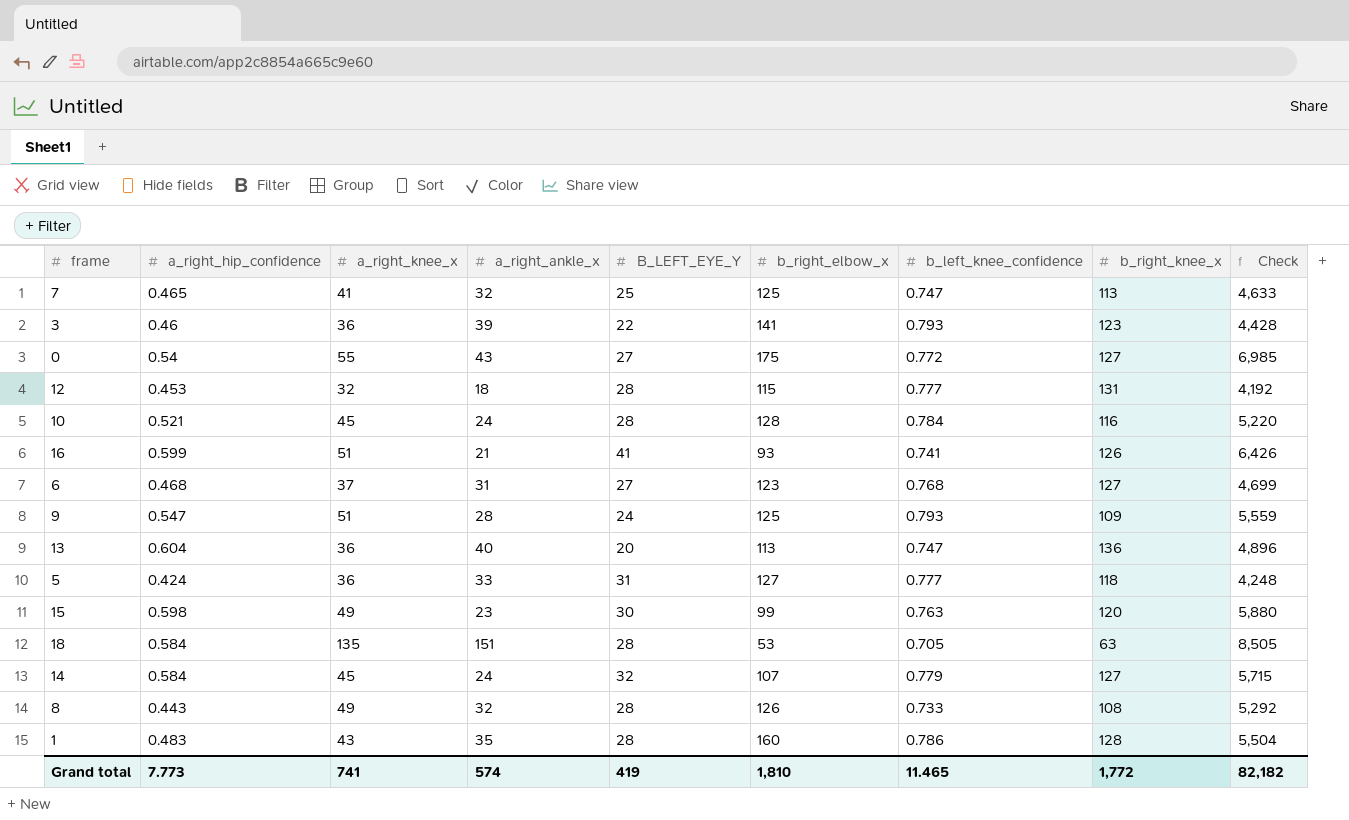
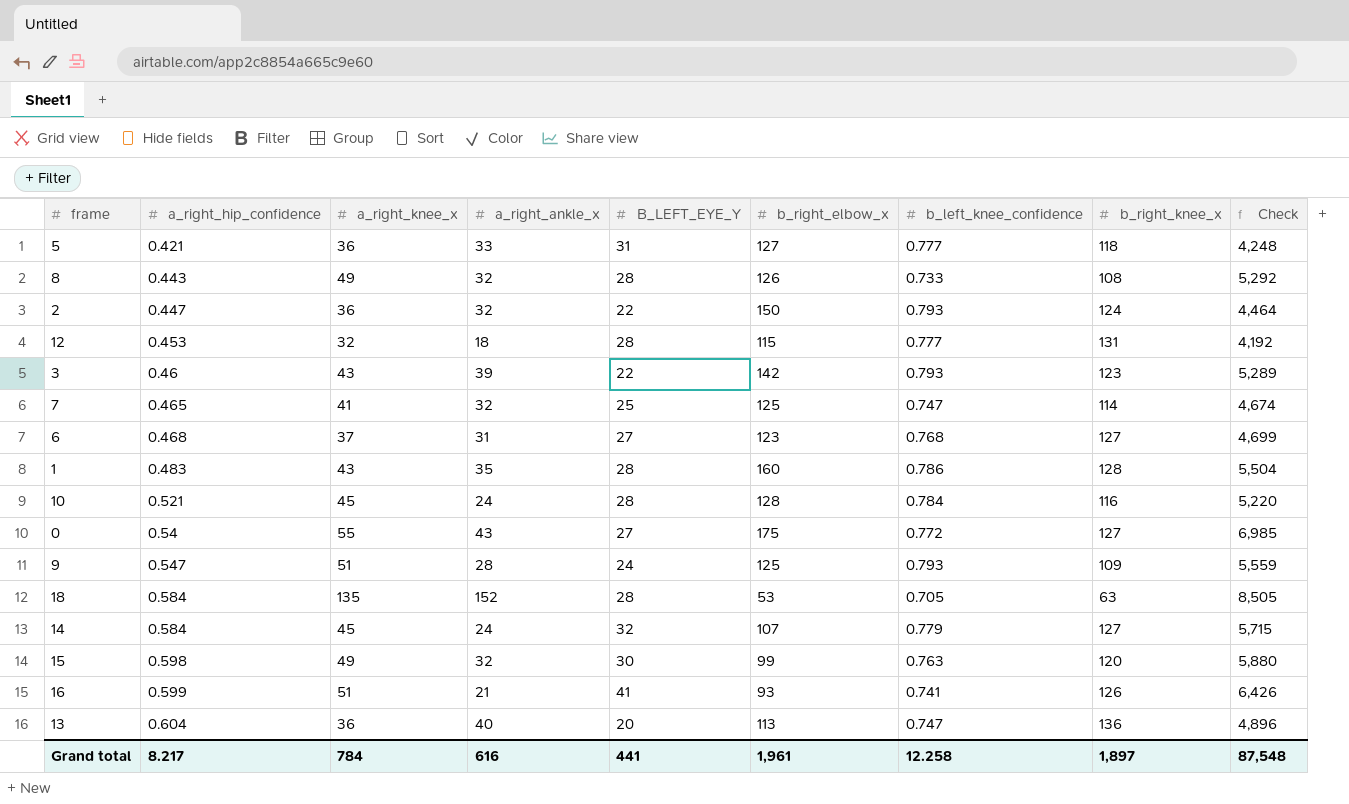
row order: none -> a_right_hip_confidence ascending
5 | a_right_hip_confidence: 0.424 -> 0.421
row 2: none -> 0.447 | 36 | 32 | 22 | 150 | 0.793 | 124 | 4,464
3 | a_right_knee_x: 36 -> 43
3 | b_right_elbow_x: 141 -> 142
3 | Check: 4,428 -> 5,289
7 | b_right_knee_x: 113 -> 114
7 | Check: 4,633 -> 4,674
18 | a_right_ankle_x: 151 -> 152
15 | a_right_ankle_x: 23 -> 32
Grand total | a_right_hip_confidence: 7.773 -> 8.217
Grand total | a_right_knee_x: 741 -> 784
Grand total | a_right_ankle_x: 574 -> 616
Grand total | B_LEFT_EYE_Y: 419 -> 441
Grand total | b_right_elbow_x: 1,810 -> 1,961
Grand total | b_left_knee_confidence: 11.465 -> 12.258
Grand total | b_right_knee_x: 1,772 -> 1,897
Grand total | Check: 82,182 -> 87,548

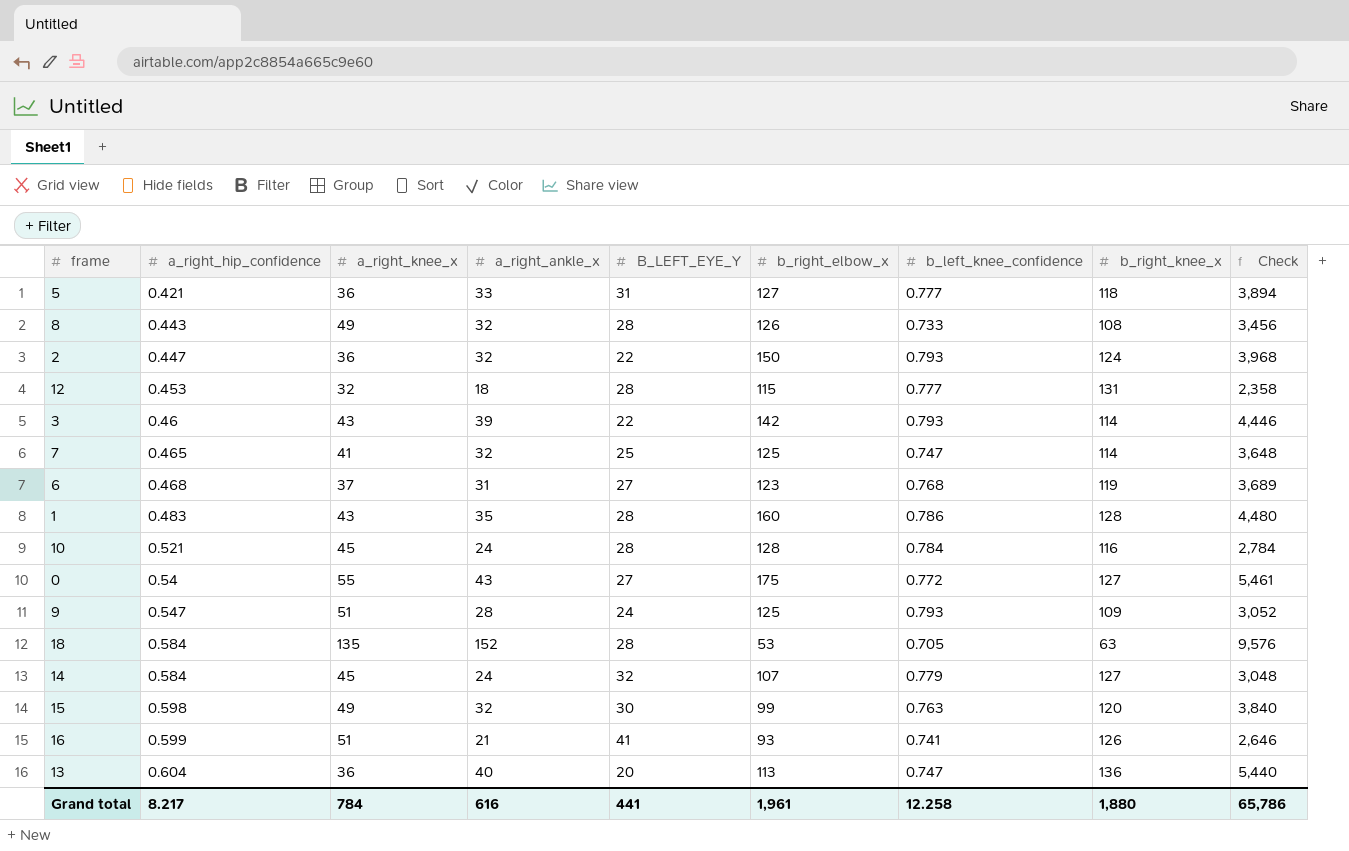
column Check | formula: [a_right_knee_x] * [b_right_knee_x] -> [a_right_ankle_x] * [b_right_knee_x]
3 | b_right_knee_x: 123 -> 114
6 | b_right_knee_x: 127 -> 119
Grand total | b_right_knee_x: 1,897 -> 1,880
Grand total | Check: 87,548 -> 65,786

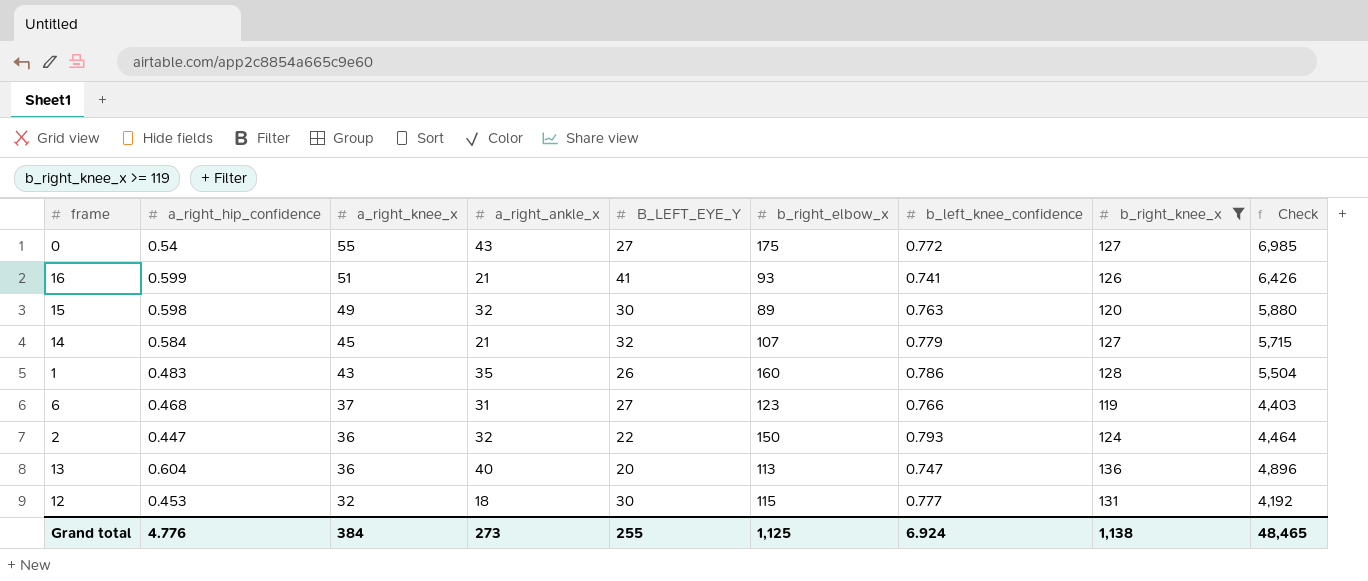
filter: none -> b_right_knee_x >= 119
row order: a_right_hip_confidence ascending -> a_right_knee_x descending
column Check | formula: [a_right_ankle_x] * [b_right_knee_x] -> [a_right_knee_x] * [b_right_knee_x]
15 | b_right_elbow_x: 99 -> 89
14 | a_right_ankle_x: 24 -> 21
1 | B_LEFT_EYE_Y: 28 -> 26
6 | b_left_knee_confidence: 0.768 -> 0.766
12 | B_LEFT_EYE_Y: 28 -> 30
Grand total | a_right_hip_confidence: 8.217 -> 4.776
Grand total | a_right_knee_x: 784 -> 384
Grand total | a_right_ankle_x: 616 -> 273
Grand total | B_LEFT_EYE_Y: 441 -> 255
Grand total | b_right_elbow_x: 1,961 -> 1,125
Grand total | b_left_knee_confidence: 12.258 -> 6.924
Grand total | b_right_knee_x: 1,880 -> 1,138
Grand total | Check: 65,786 -> 48,465

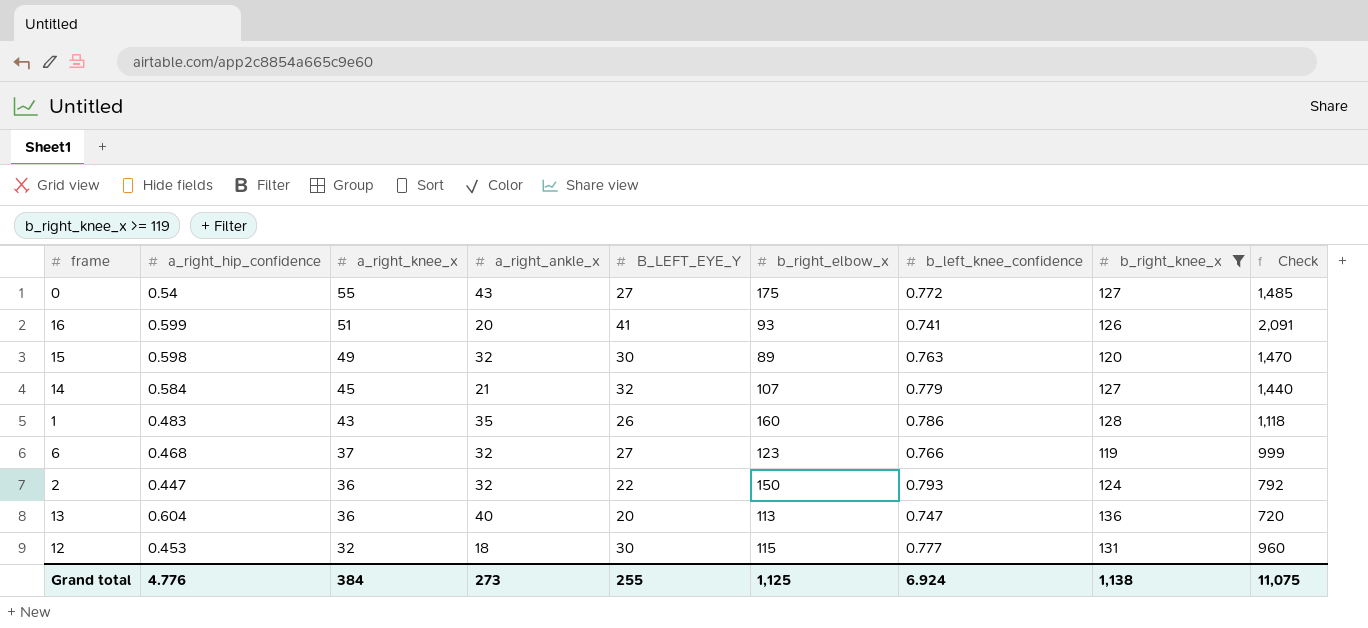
column Check | formula: [a_right_knee_x] * [b_right_knee_x] -> [a_right_knee_x] * [B_LEFT_EYE_Y]
16 | a_right_ankle_x: 21 -> 20
6 | a_right_ankle_x: 31 -> 32
Grand total | Check: 48,465 -> 11,075

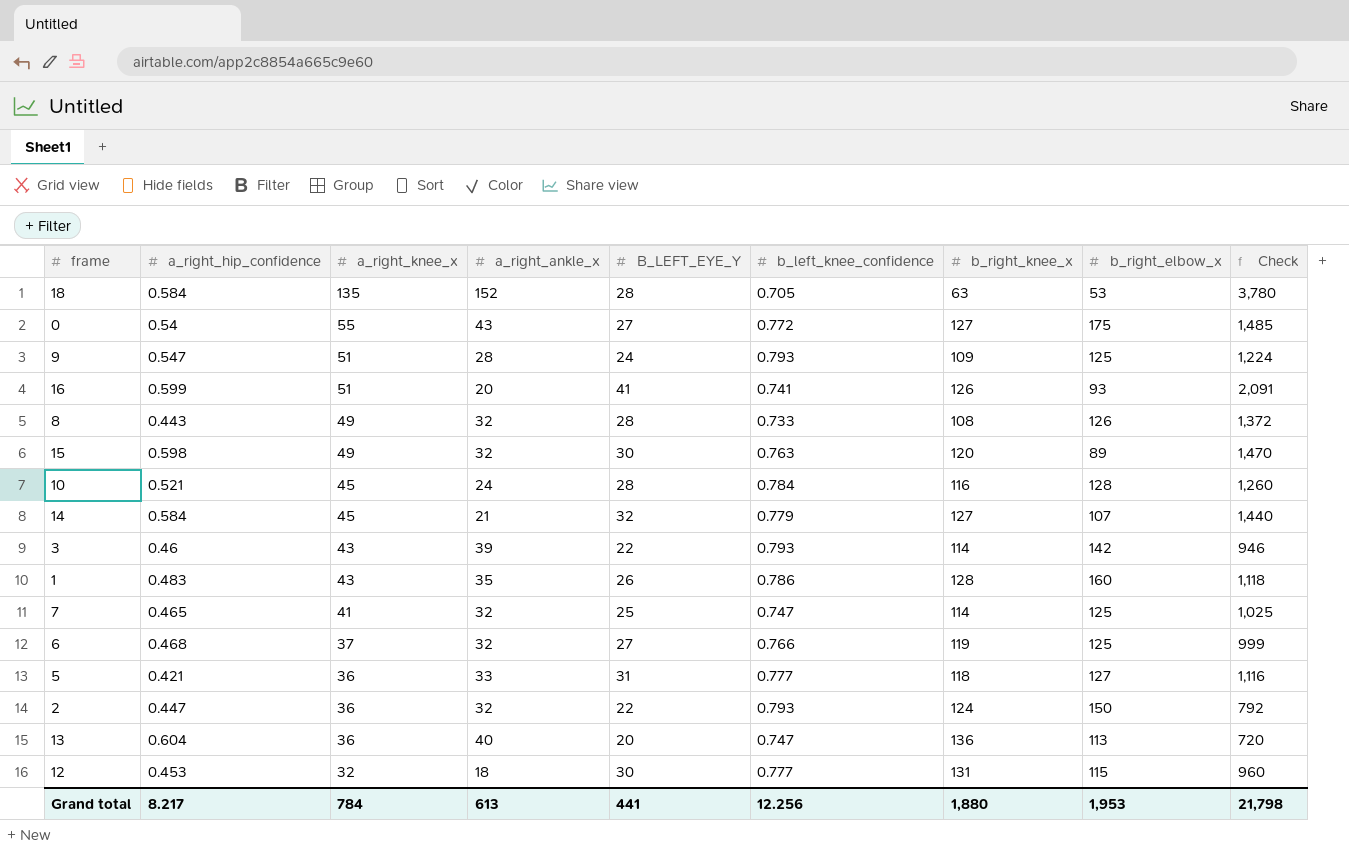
filter: b_right_knee_x >= 119 -> none
column b_right_elbow_x | position: 6 -> 8
6 | b_right_elbow_x: 123 -> 125
Grand total | a_right_hip_confidence: 4.776 -> 8.217
Grand total | a_right_knee_x: 384 -> 784
Grand total | a_right_ankle_x: 273 -> 613
Grand total | B_LEFT_EYE_Y: 255 -> 441
Grand total | b_left_knee_confidence: 6.924 -> 12.256
Grand total | b_right_knee_x: 1,138 -> 1,880
Grand total | b_right_elbow_x: 1,125 -> 1,953
Grand total | Check: 11,075 -> 21,798

